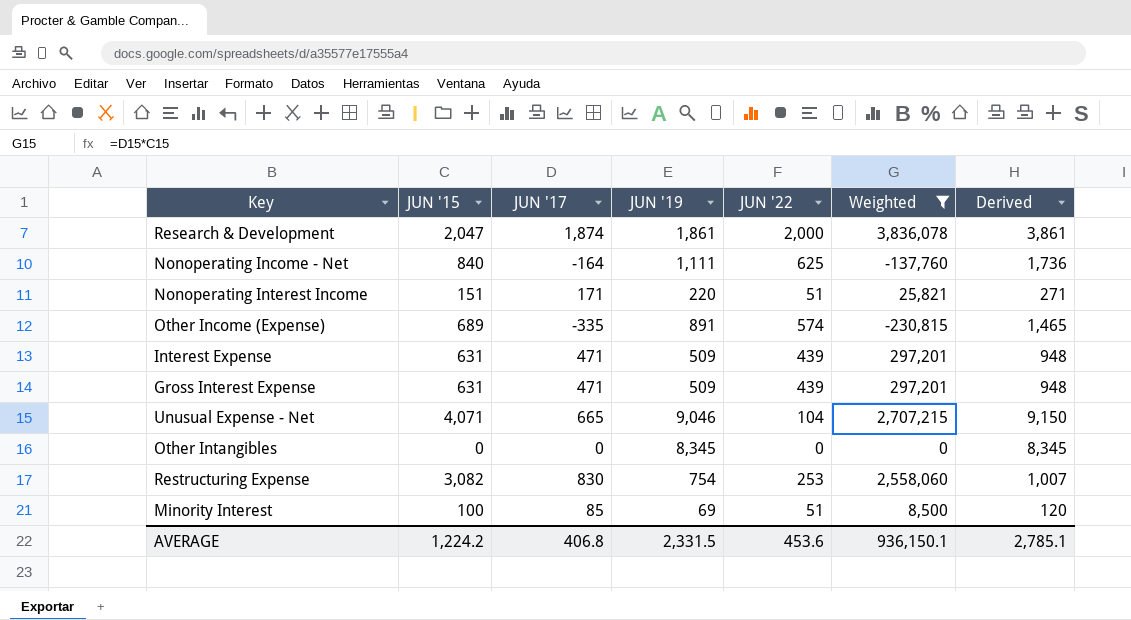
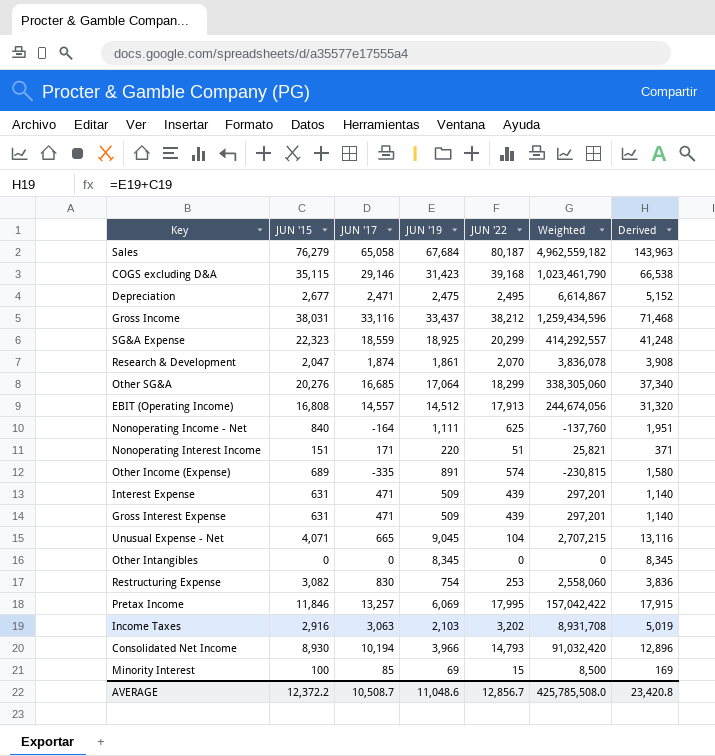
filter: Weighted <= 3,836,078 -> none
column Derived | formula: [JUN '19] + [JUN '22] -> [JUN '15] + [JUN '19]
Research & Development | JUN '22: 2,000 -> 2,070
Unusual Expense - Net | JUN '19: 9,046 -> 9,045
Minority Interest | JUN '22: 51 -> 15
AVERAGE | JUN '15: 1,224.2 -> 12,372.2
AVERAGE | JUN '17: 406.8 -> 10,508.7
AVERAGE | JUN '19: 2,331.5 -> 11,048.6
AVERAGE | JUN '22: 453.6 -> 12,856.7
AVERAGE | Weighted: 936,150.1 -> 425,785,508.0
AVERAGE | Derived: 2,785.1 -> 23,420.8

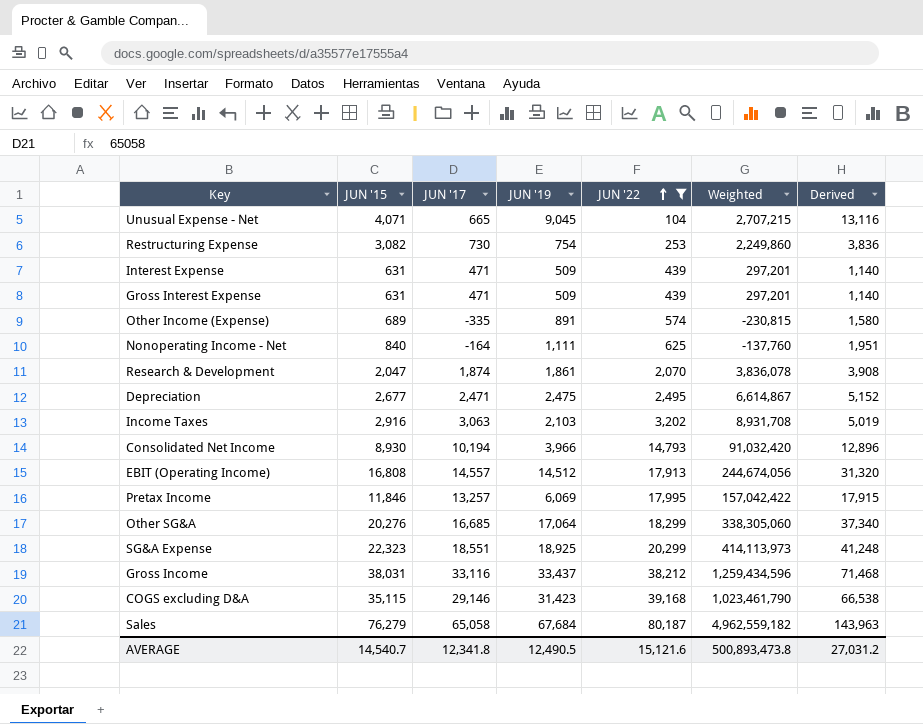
filter: none -> JUN '22 >= 104
row order: none -> JUN '22 ascending
Restructuring Expense | JUN '17: 830 -> 730
Restructuring Expense | Weighted: 2,558,060 -> 2,249,860
SG&A Expense | JUN '17: 18,559 -> 18,551
SG&A Expense | Weighted: 414,292,557 -> 414,113,973
AVERAGE | JUN '15: 12,372.2 -> 14,540.7
AVERAGE | JUN '17: 10,508.7 -> 12,341.8
AVERAGE | JUN '19: 11,048.6 -> 12,490.5
AVERAGE | JUN '22: 12,856.7 -> 15,121.6
AVERAGE | Weighted: 425,785,508.0 -> 500,893,473.8
AVERAGE | Derived: 23,420.8 -> 27,031.2

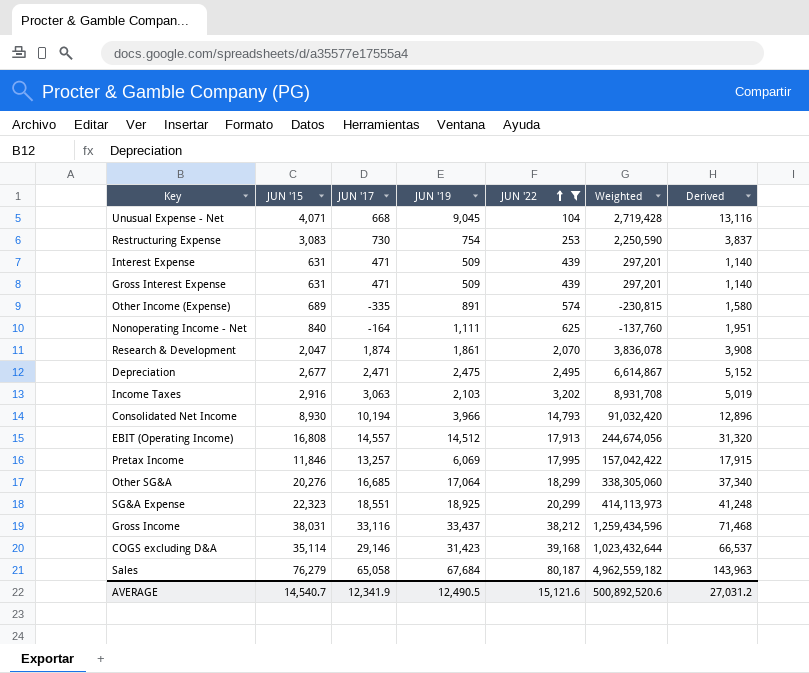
Unusual Expense - Net | JUN '17: 665 -> 668
Unusual Expense - Net | Weighted: 2,707,215 -> 2,719,428
Restructuring Expense | JUN '15: 3,082 -> 3,083
Restructuring Expense | Weighted: 2,249,860 -> 2,250,590
Restructuring Expense | Derived: 3,836 -> 3,837
COGS excluding D&A | JUN '15: 35,115 -> 35,114
COGS excluding D&A | Weighted: 1,023,461,790 -> 1,023,432,644
COGS excluding D&A | Derived: 66,538 -> 66,537
AVERAGE | JUN '17: 12,341.8 -> 12,341.9
AVERAGE | Weighted: 500,893,473.8 -> 500,892,520.6

